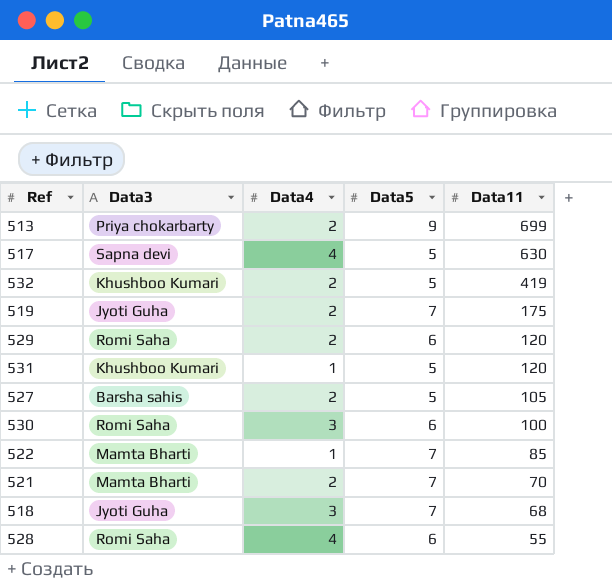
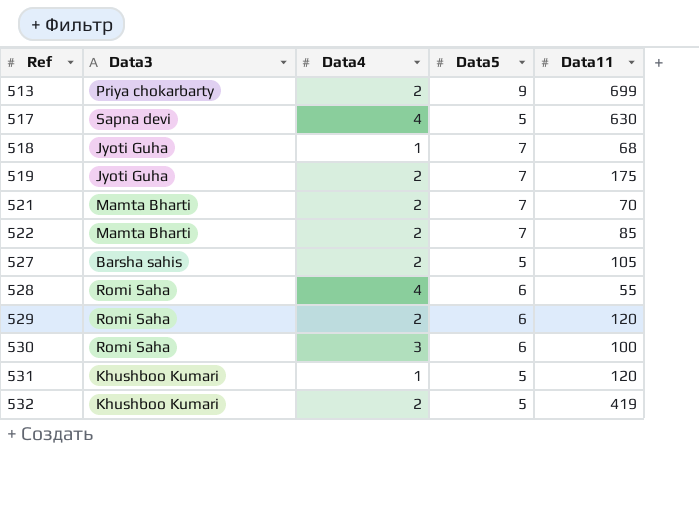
row order: Data11 descending -> Ref ascending
518 | Data4: 3 -> 1
522 | Data4: 1 -> 2

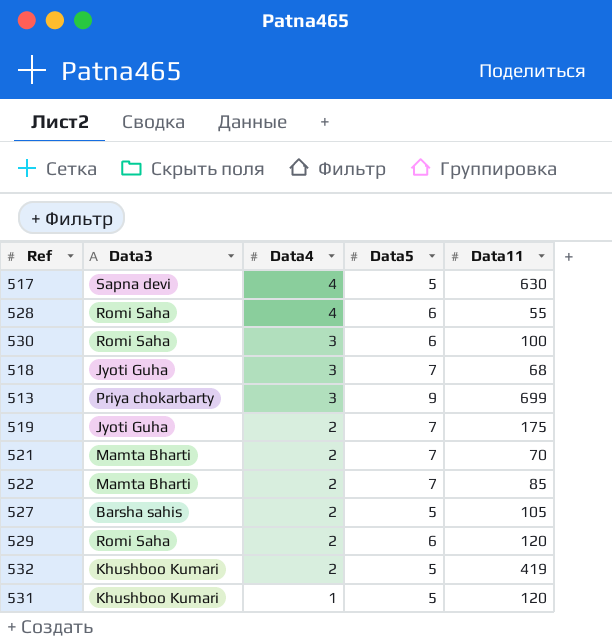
row order: Ref ascending -> Data4 descending
518 | Data4: 1 -> 3
513 | Data4: 2 -> 3

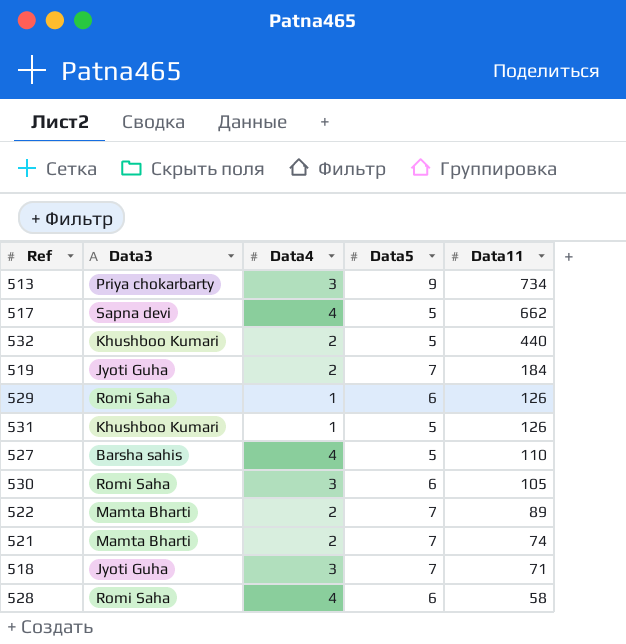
row order: Data4 descending -> Data11 descending
513 | Data11: 699 -> 734
517 | Data11: 630 -> 662
532 | Data11: 419 -> 440
519 | Data11: 175 -> 184
529 | Data4: 2 -> 1
529 | Data11: 120 -> 126
531 | Data11: 120 -> 126
527 | Data4: 2 -> 4
527 | Data11: 105 -> 110
530 | Data11: 100 -> 105
522 | Data11: 85 -> 89
521 | Data11: 70 -> 74
518 | Data11: 68 -> 71
528 | Data11: 55 -> 58

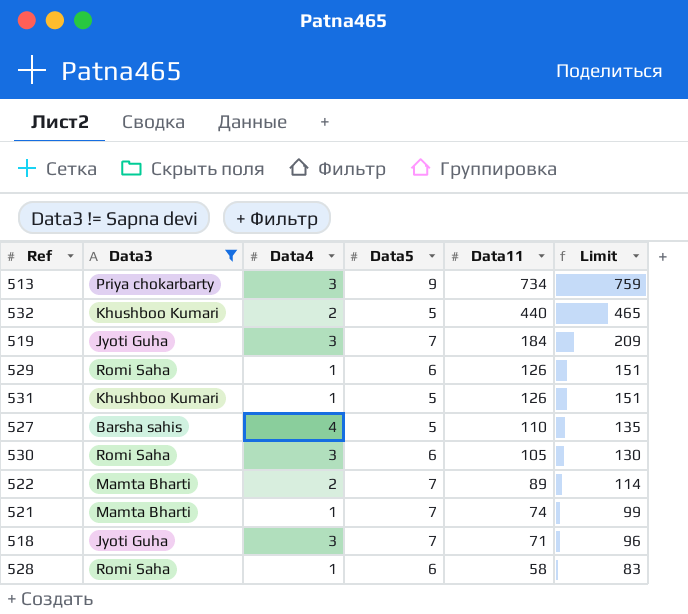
filter: none -> Data3 != Sapna devi
column Limit | formula: none -> [Data11] + 25
519 | Data4: 2 -> 3
521 | Data4: 2 -> 1
528 | Data4: 4 -> 1

